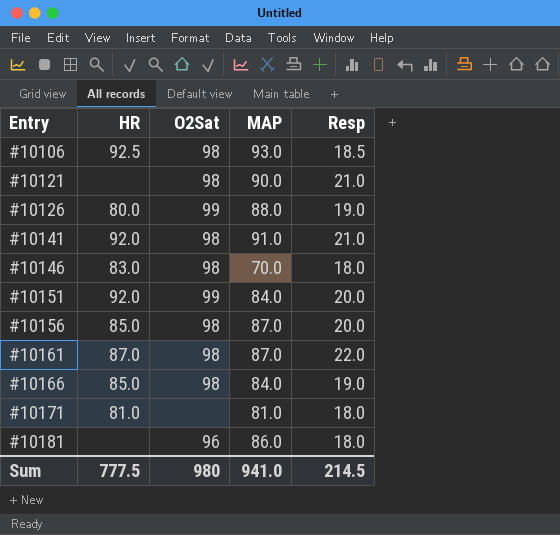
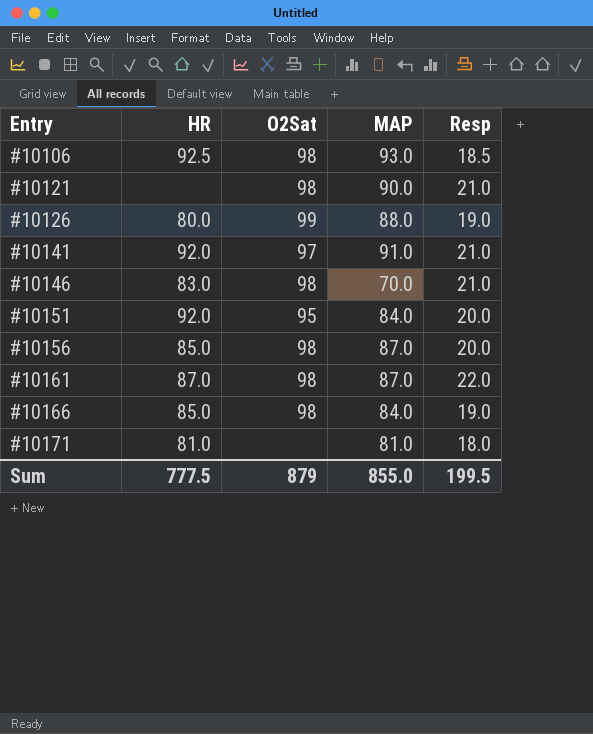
row #10181: none | 96 | 86.0 | 18.0 -> none
#10141 | O2Sat: 98 -> 97
#10146 | Resp: 18.0 -> 21.0
#10151 | O2Sat: 99 -> 95
Sum | O2Sat: 980 -> 879
Sum | MAP: 941.0 -> 855.0
Sum | Resp: 214.5 -> 199.5

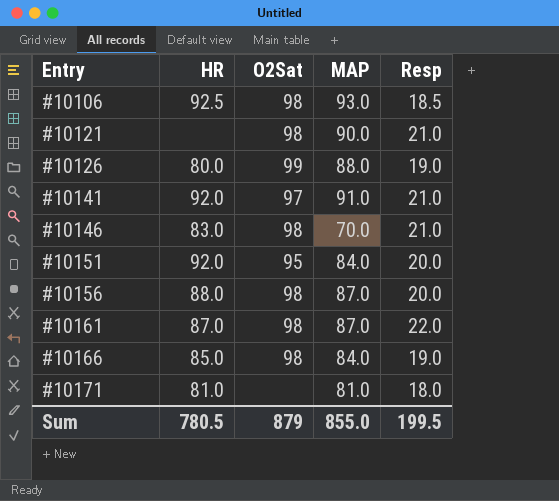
#10156 | HR: 85.0 -> 88.0
Sum | HR: 777.5 -> 780.5

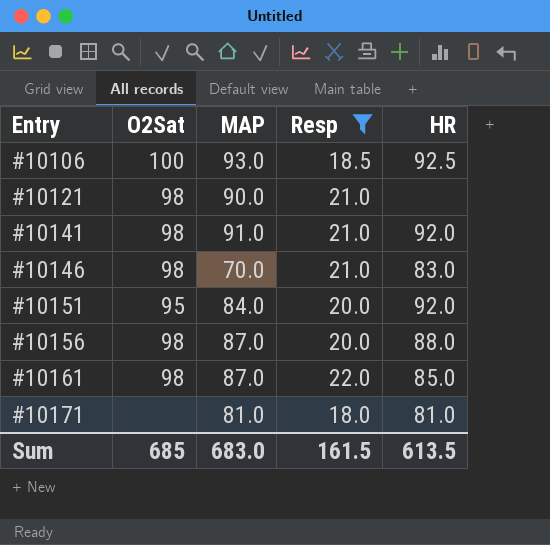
filter: none -> Resp != 19.0
column HR | position: 2 -> 5
#10106 | O2Sat: 98 -> 100
#10141 | O2Sat: 97 -> 98
#10161 | HR: 87.0 -> 85.0
Sum | O2Sat: 879 -> 685
Sum | MAP: 855.0 -> 683.0
Sum | Resp: 199.5 -> 161.5
Sum | HR: 780.5 -> 613.5

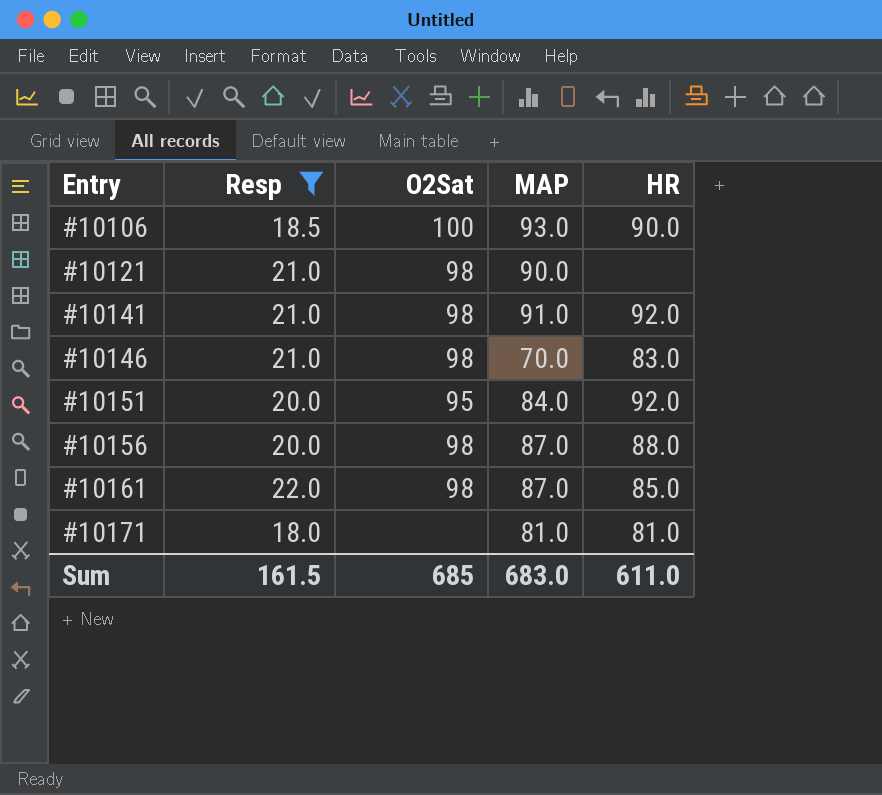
column Resp | position: 4 -> 2
#10106 | HR: 92.5 -> 90.0
Sum | HR: 613.5 -> 611.0

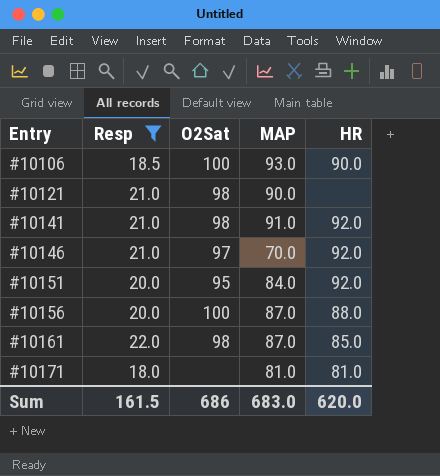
#10146 | O2Sat: 98 -> 97
#10146 | HR: 83.0 -> 92.0
#10156 | O2Sat: 98 -> 100
Sum | O2Sat: 685 -> 686
Sum | HR: 611.0 -> 620.0

